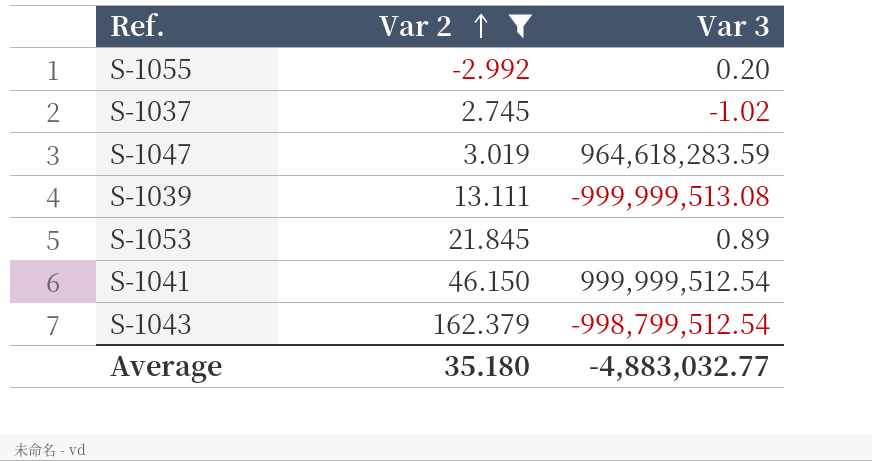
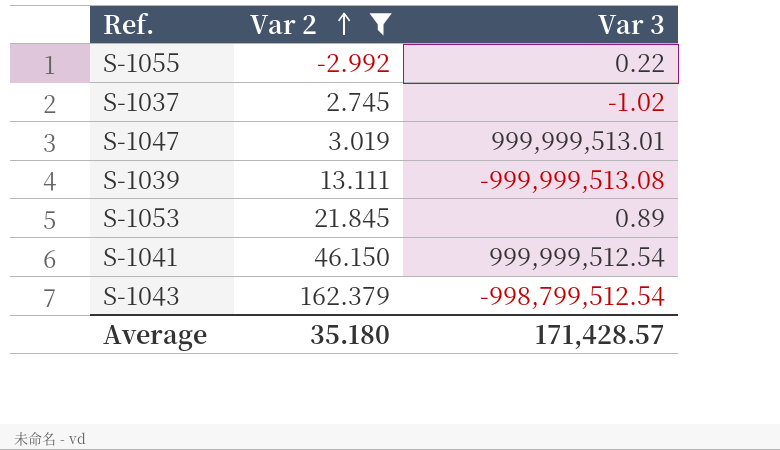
S-1055 | Var 3: 0.20 -> 0.22
S-1047 | Var 3: 964,618,283.59 -> 999,999,513.01
Average | Var 3: -4,883,032.77 -> 171,428.57

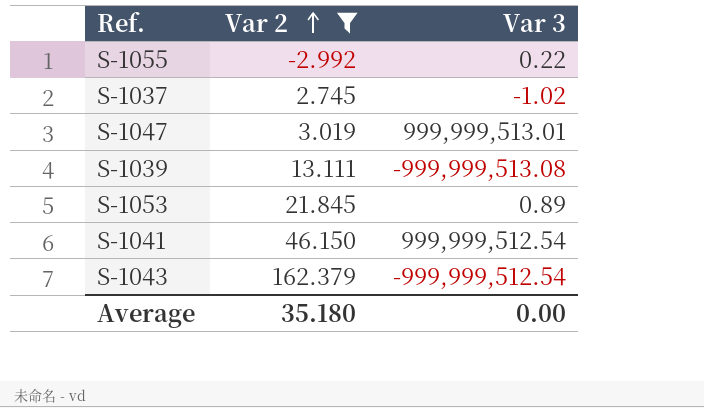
S-1043 | Var 3: -998,799,512.54 -> -999,999,512.54
Average | Var 3: 171,428.57 -> 0.00

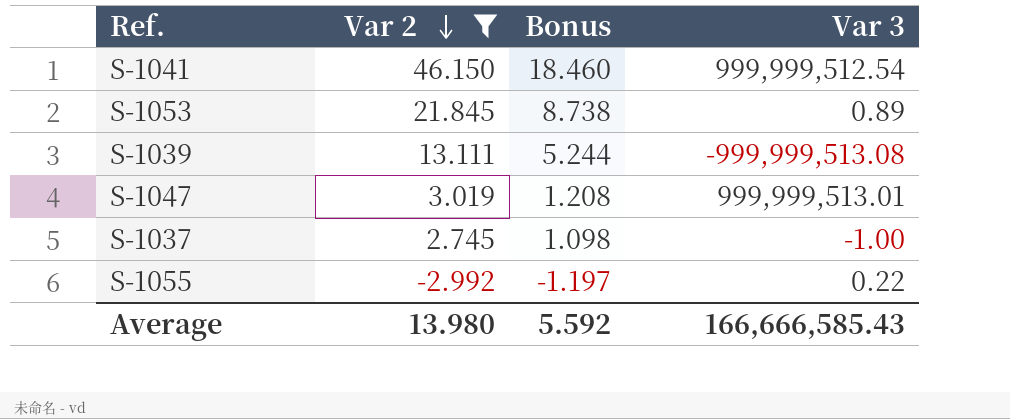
row order: Var 2 ascending -> Var 2 descending
column Bonus | formula: none -> [Var 2] * 0.4
row S-1043: 162.379 | -999,999,512.54 -> none
S-1037 | Var 3: -1.02 -> -1.00
Average | Var 2: 35.180 -> 13.980
Average | Var 3: 0.00 -> 166,666,585.43

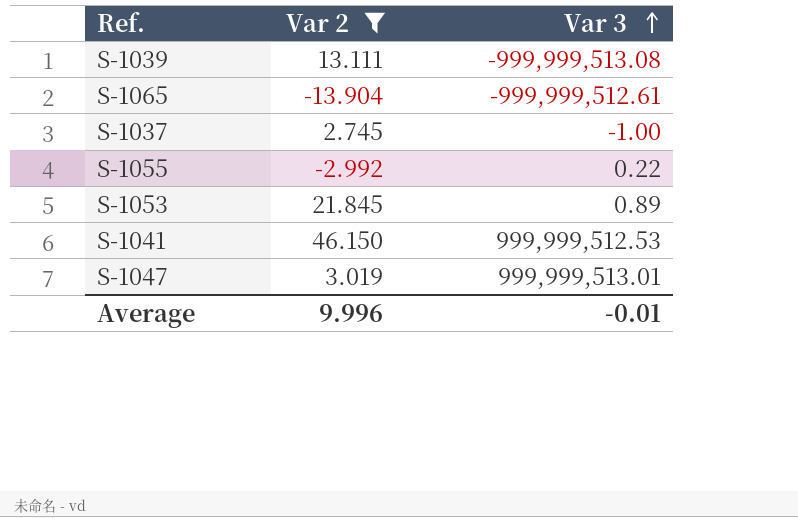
row order: Var 2 descending -> Var 3 ascending
column Bonus | formula: [Var 2] * 0.4 -> none
row S-1065: none -> -13.904 | -999,999,512.61
S-1041 | Var 3: 999,999,512.54 -> 999,999,512.53
Average | Var 2: 13.980 -> 9.996
Average | Var 3: 166,666,585.43 -> -0.01

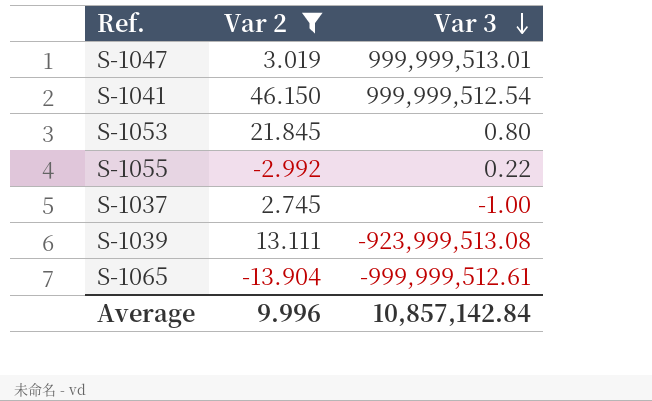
row order: Var 3 ascending -> Var 3 descending
S-1041 | Var 3: 999,999,512.53 -> 999,999,512.54
S-1053 | Var 3: 0.89 -> 0.80
S-1039 | Var 3: -999,999,513.08 -> -923,999,513.08
Average | Var 3: -0.01 -> 10,857,142.84

